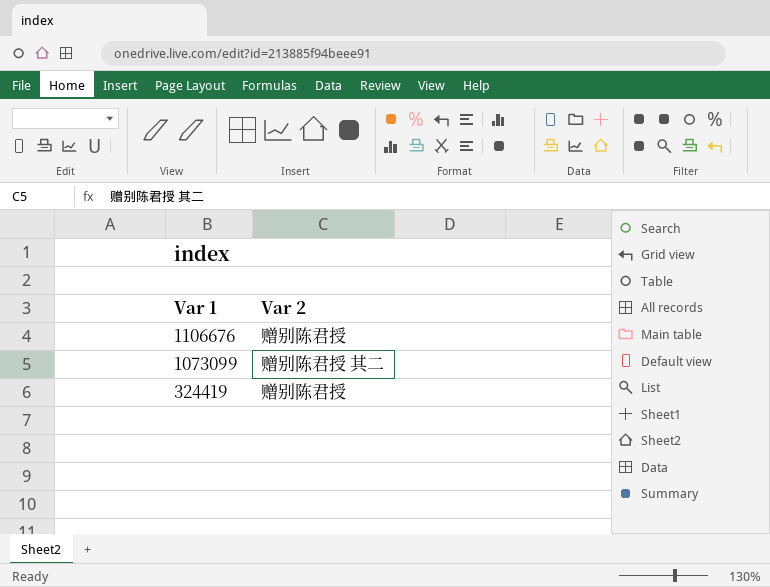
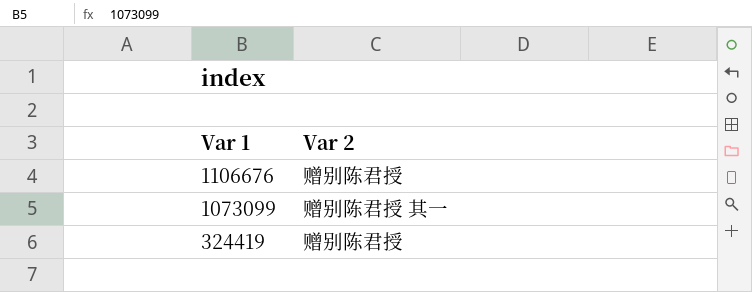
1073099 | Var 2: 赠别陈君授 其二 -> 赠别陈君授 其一

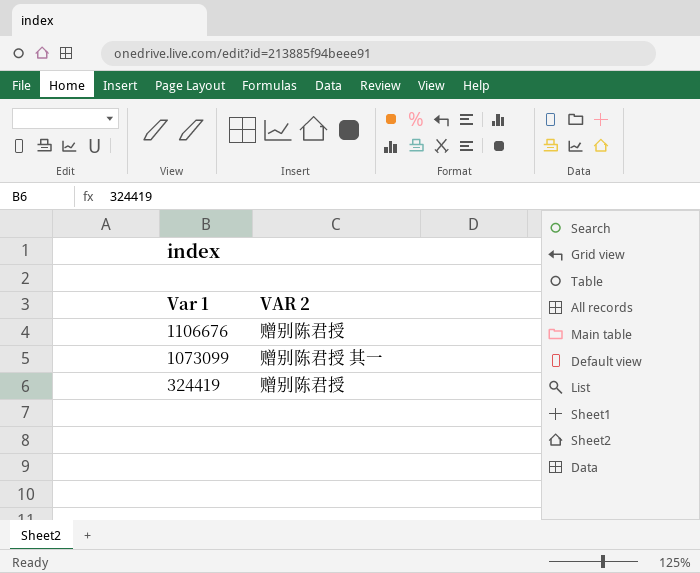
column name: Var 2 -> VAR 2

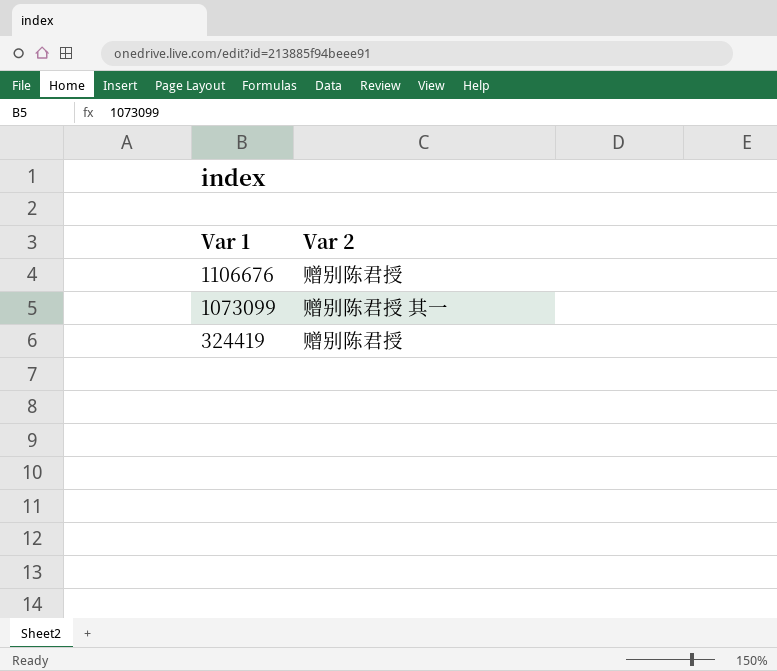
column name: VAR 2 -> Var 2

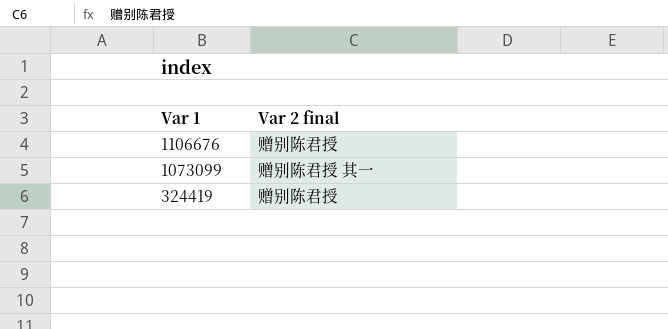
column name: Var 2 -> Var 2 final

